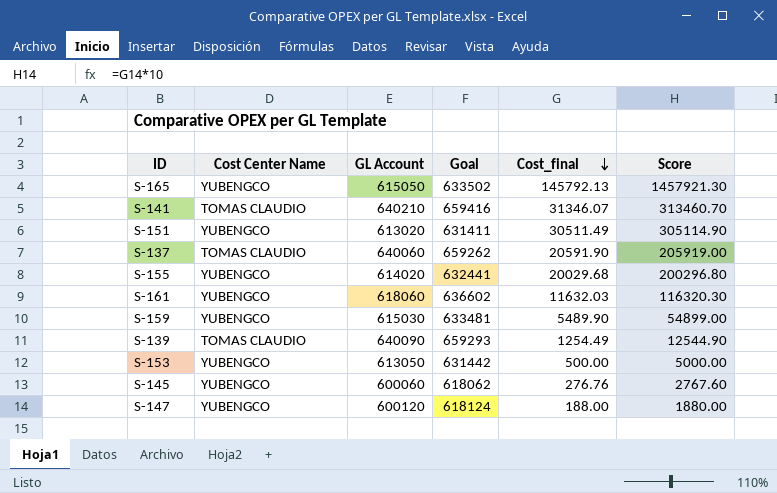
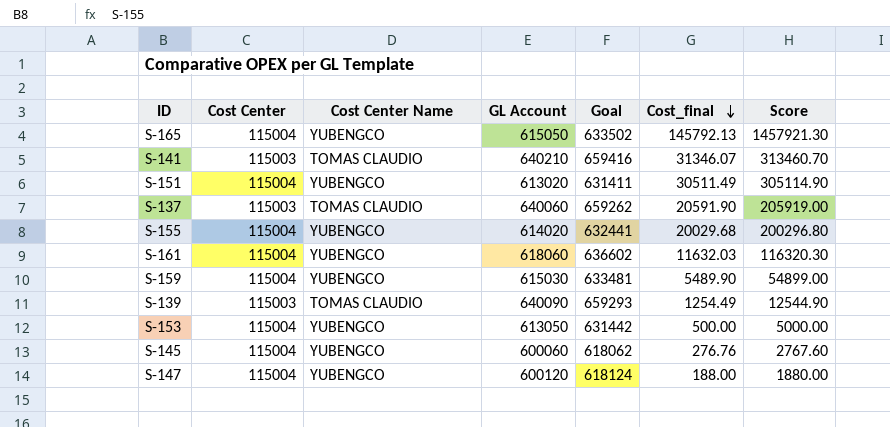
column Cost Center | position: none -> 2

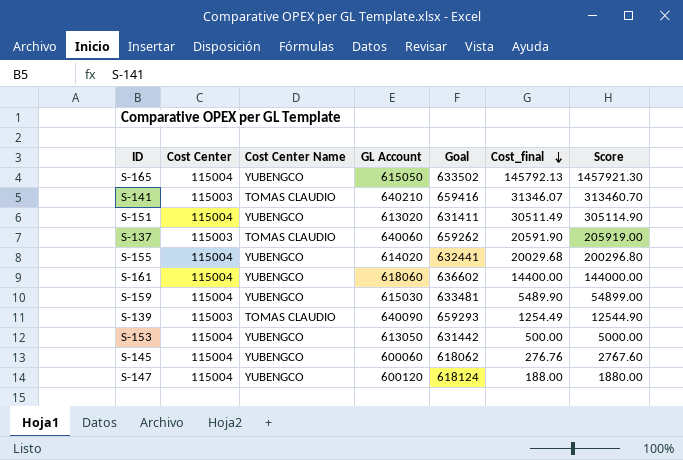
S-161 | Cost_final: 11632.03 -> 14400.00
S-161 | Score: 116320.30 -> 144000.00

